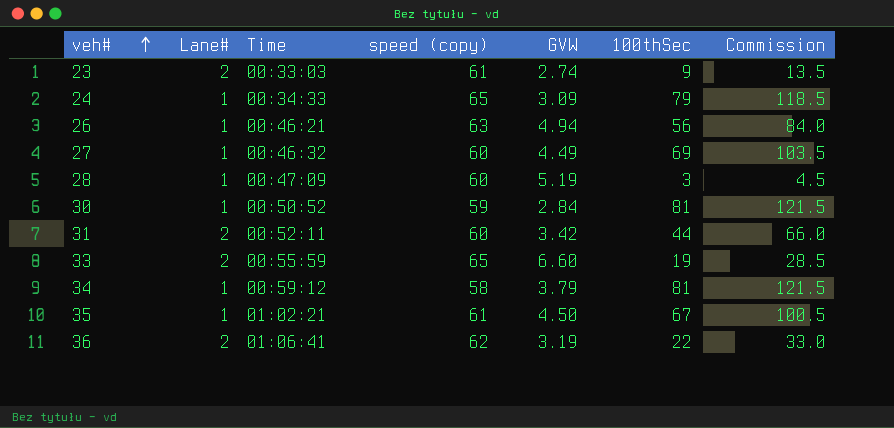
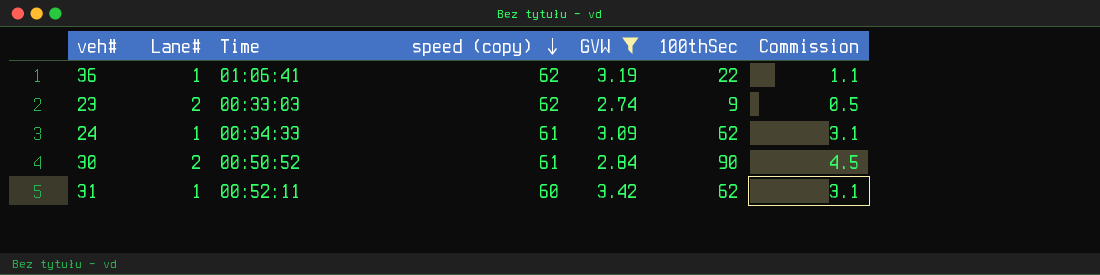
filter: none -> GVW <= 3.42
row order: veh# ascending -> speed (copy) descending
column Commission | formula: [100thSec] * 1.5 -> [100thSec] * 0.05
36 | Lane#: 2 -> 1
23 | speed (copy): 61 -> 62
24 | speed (copy): 65 -> 61
24 | 100thSec: 79 -> 62
30 | Lane#: 1 -> 2
30 | speed (copy): 59 -> 61
30 | 100thSec: 81 -> 90
31 | Lane#: 2 -> 1
31 | 100thSec: 44 -> 62

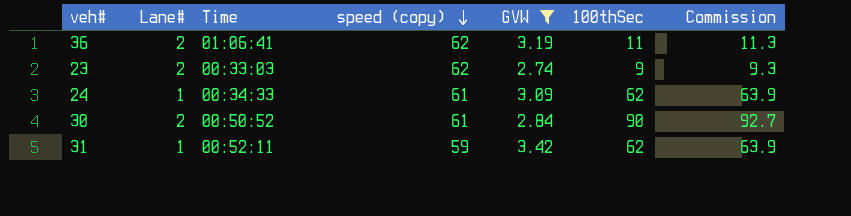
column Commission | formula: [100thSec] * 0.05 -> [100thSec] * 1.03
36 | Lane#: 1 -> 2
36 | 100thSec: 22 -> 11
31 | speed (copy): 60 -> 59

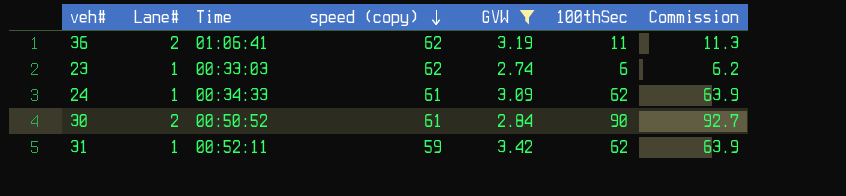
23 | Lane#: 2 -> 1
23 | 100thSec: 9 -> 6
23 | Commission: 9.3 -> 6.2

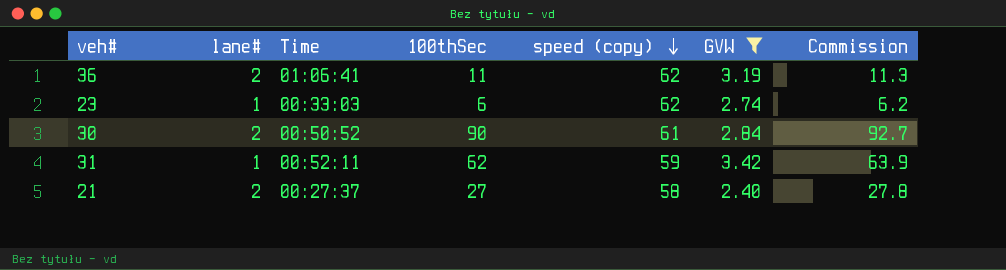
column name: Lane# -> lane#
column 100thSec | position: 6 -> 4
row 24: 1 | 00:34:33 | 61 | 3.09 | 62 | 63.9 -> none
row 21: none -> 2 | 00:27:37 | 27 | 58 | 2.40 | 27.8

